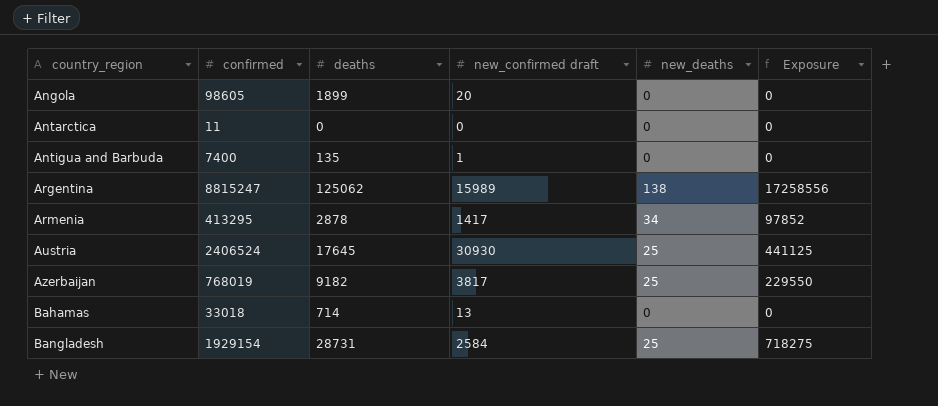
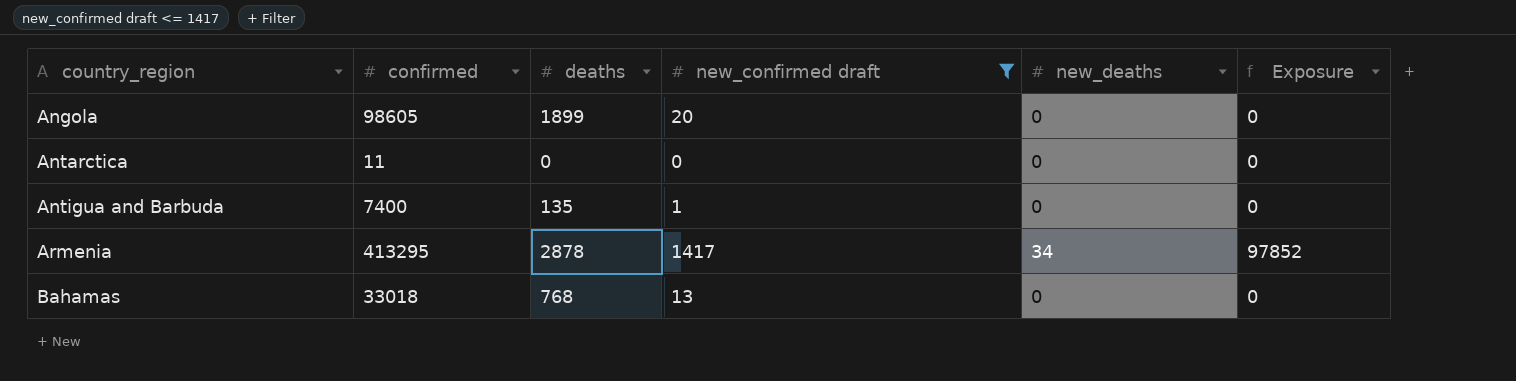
filter: none -> new_confirmed draft <= 1417
Bahamas | deaths: 714 -> 768

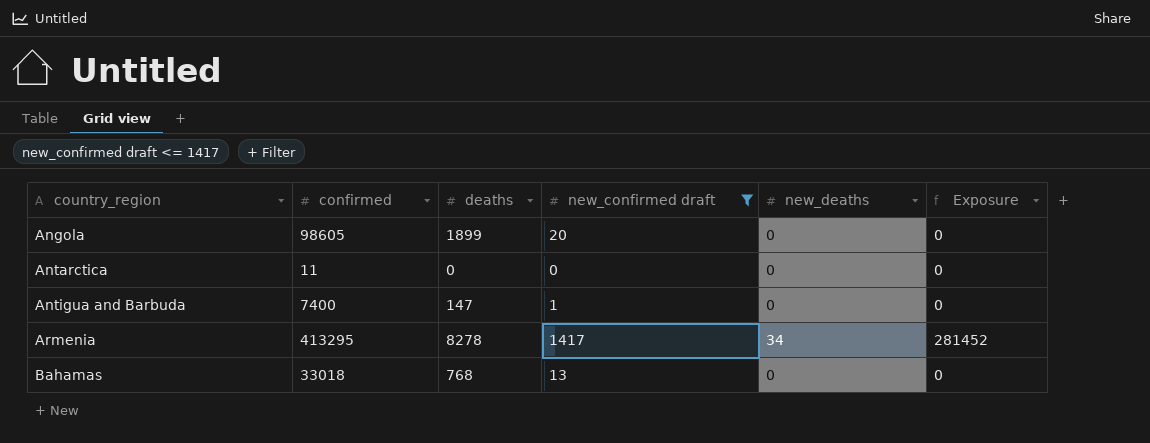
Antigua and Barbuda | deaths: 135 -> 147
Armenia | deaths: 2878 -> 8278
Armenia | Exposure: 97852 -> 281452

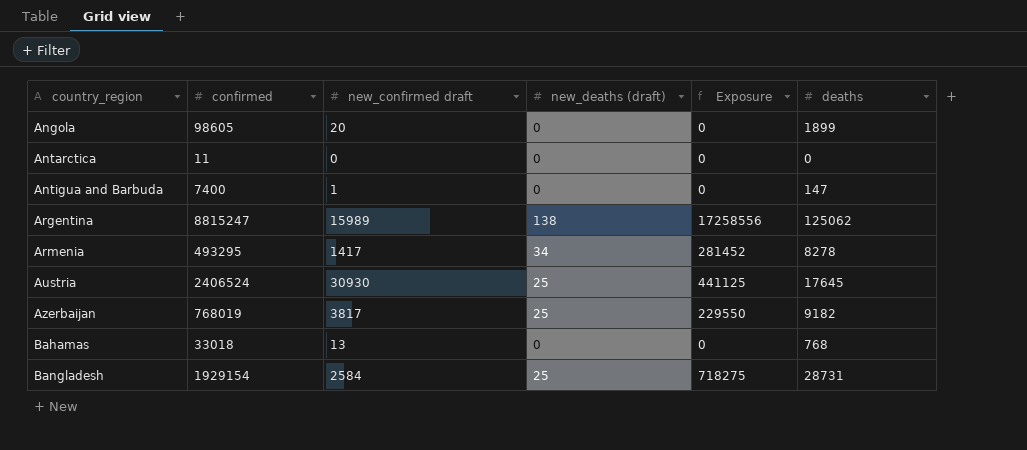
filter: new_confirmed draft <= 1417 -> none
column name: new_deaths -> new_deaths (draft)
column deaths | position: 3 -> 6
Armenia | confirmed: 413295 -> 493295

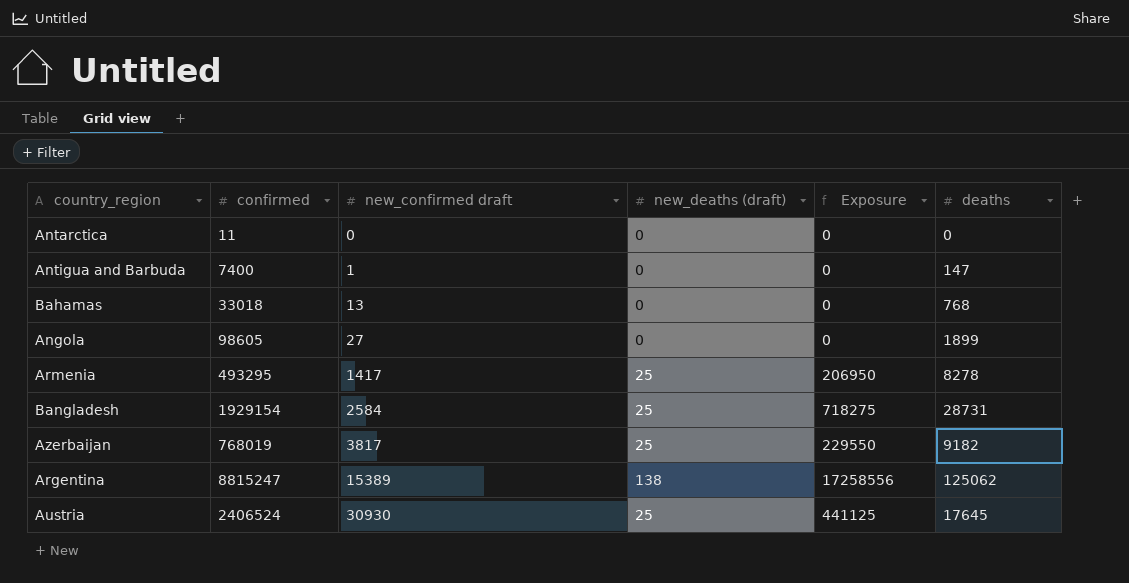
row order: country_region ascending -> new_confirmed draft ascending
Angola | new_confirmed draft: 20 -> 27
Armenia | new_deaths (draft): 34 -> 25
Armenia | Exposure: 281452 -> 206950
Argentina | new_confirmed draft: 15989 -> 15389

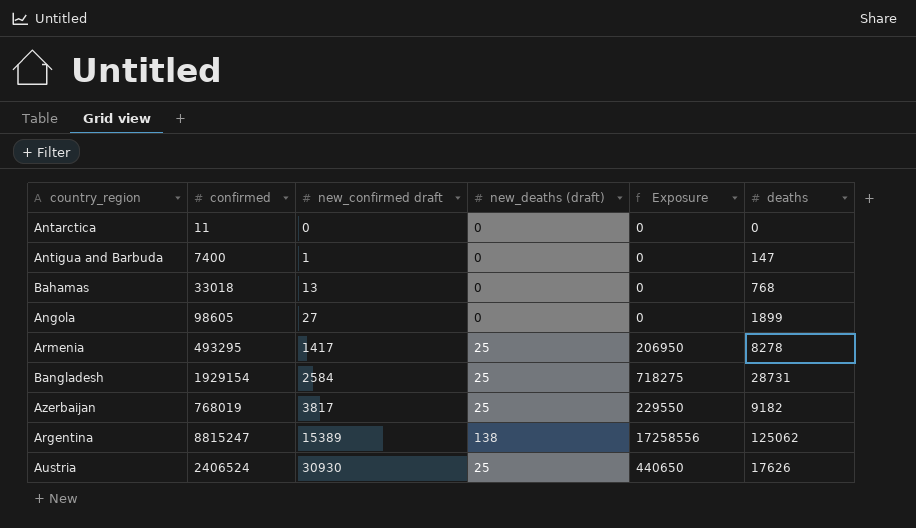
Austria | Exposure: 441125 -> 440650
Austria | deaths: 17645 -> 17626

